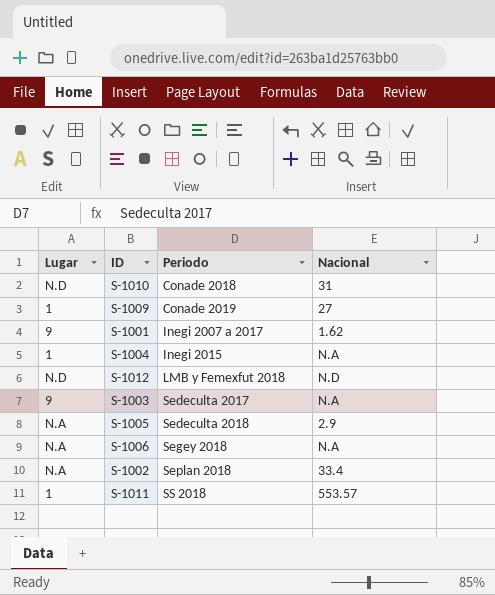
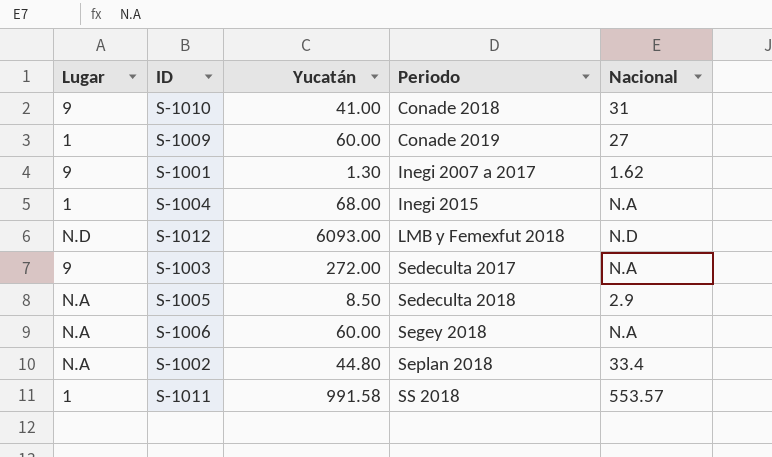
column Yucatán | position: none -> 3
S-1010 | Lugar: N.D -> 9

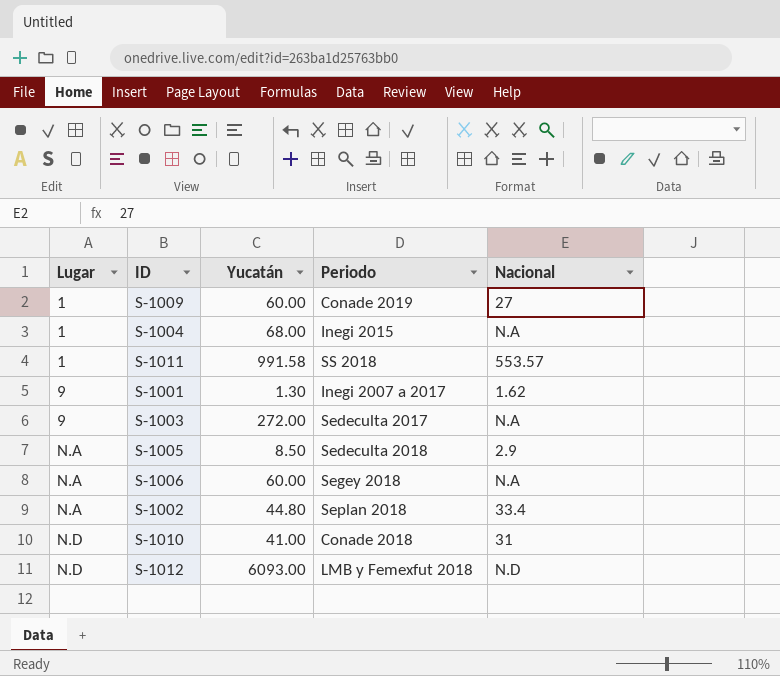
row order: Periodo ascending -> Lugar ascending
S-1010 | Lugar: 9 -> N.D

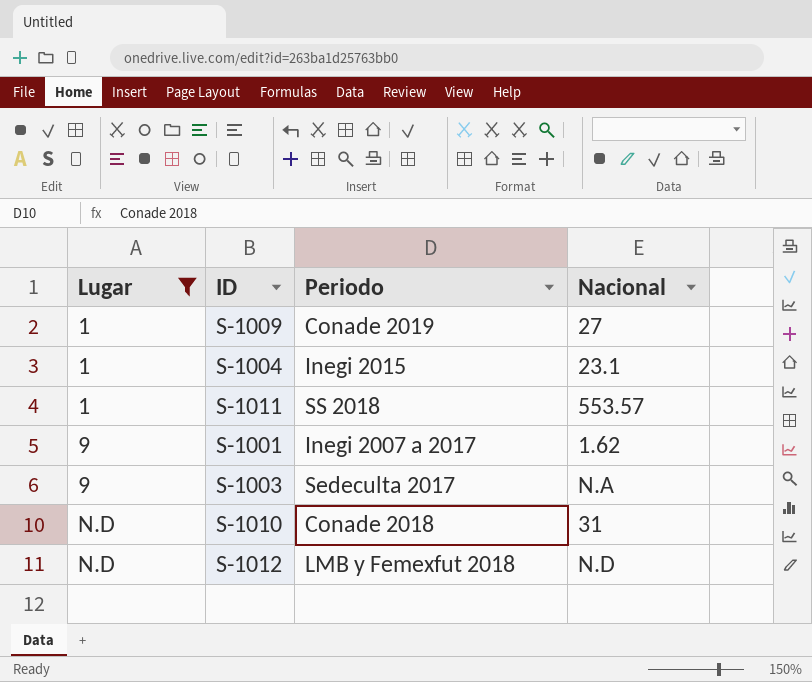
filter: none -> Lugar != N.A
column Yucatán | position: 3 -> none
S-1004 | Nacional: N.A -> 23.1

